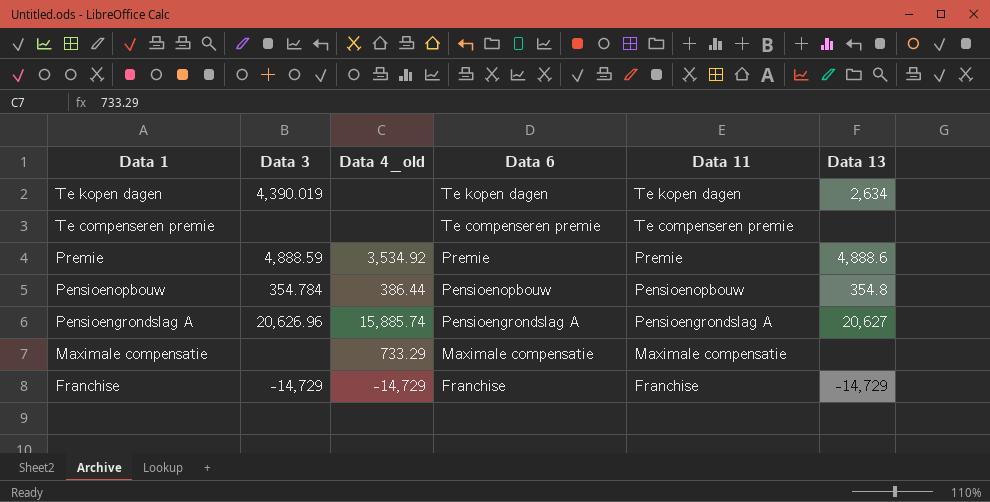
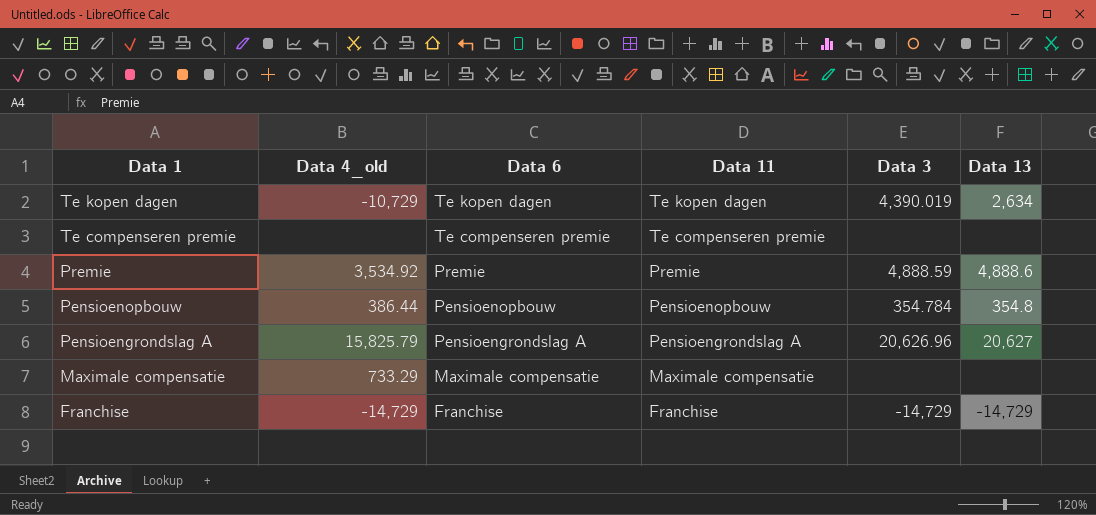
column Data 3 | position: 2 -> 5
Te kopen dagen | Data 4_old: none -> -10,729
Pensioengrondslag A | Data 4_old: 15,885.74 -> 15,825.79

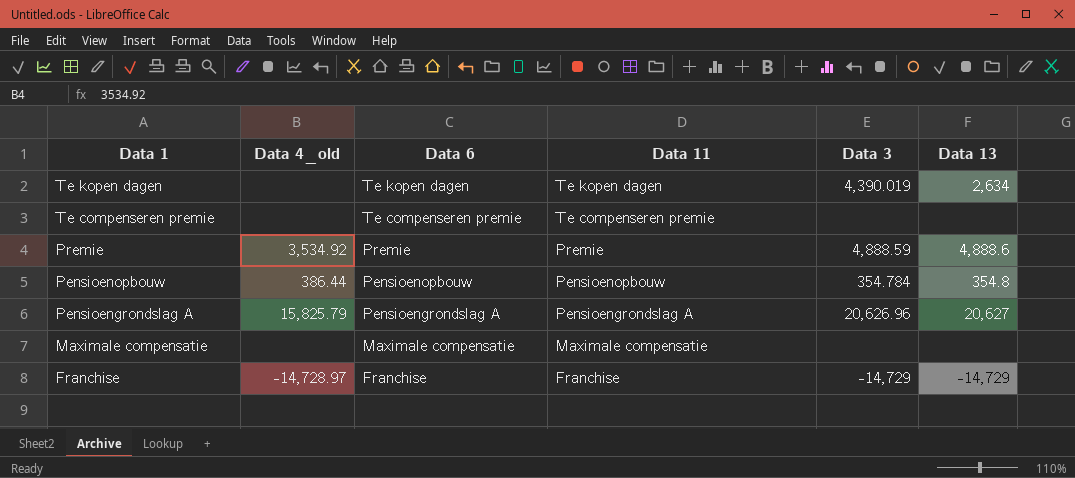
Te kopen dagen | Data 4_old: -10,729 -> none
Maximale compensatie | Data 4_old: 733.29 -> none
Franchise | Data 4_old: -14,729 -> -14,728.97

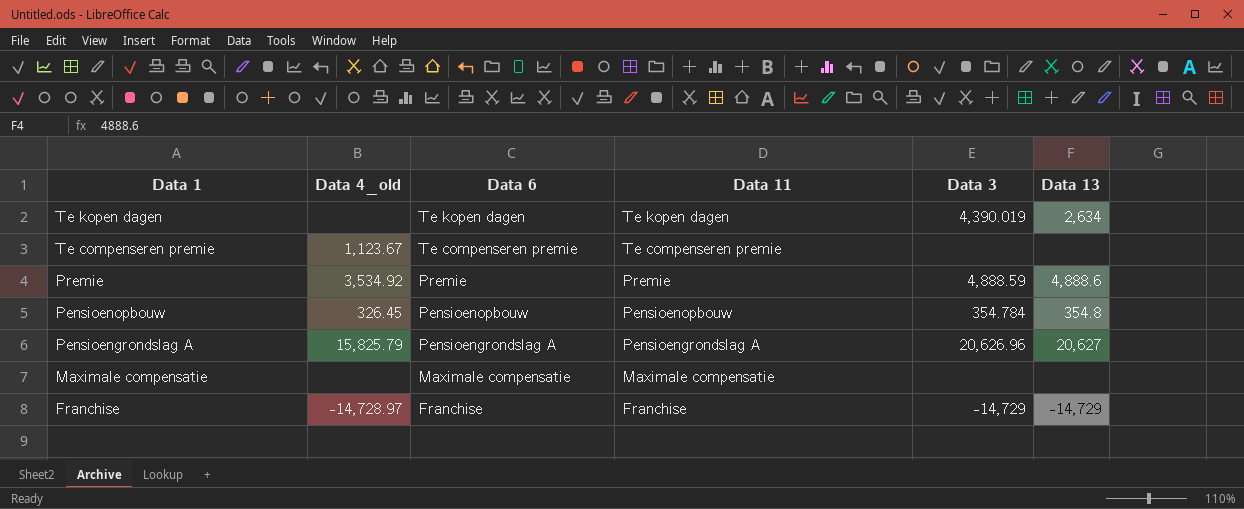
Te compenseren premie | Data 4_old: none -> 1,123.67
Pensioenopbouw | Data 4_old: 386.44 -> 326.45

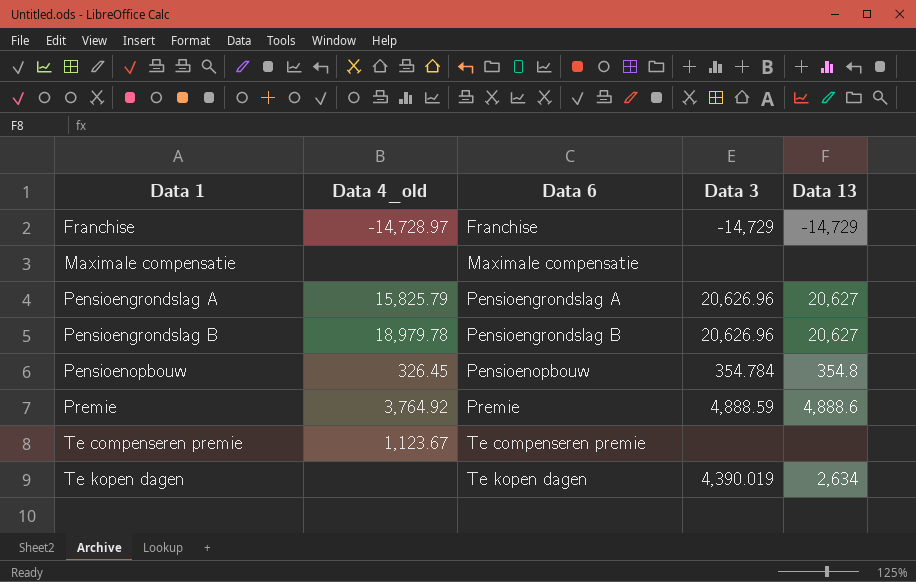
row order: Data 1 descending -> Data 1 ascending
column Data 11 | position: 4 -> none
row Pensioengrondslag B: none -> 18,979.78 | Pensioengrondslag B | 20,626.96 | 20,627
Premie | Data 4_old: 3,534.92 -> 3,764.92

